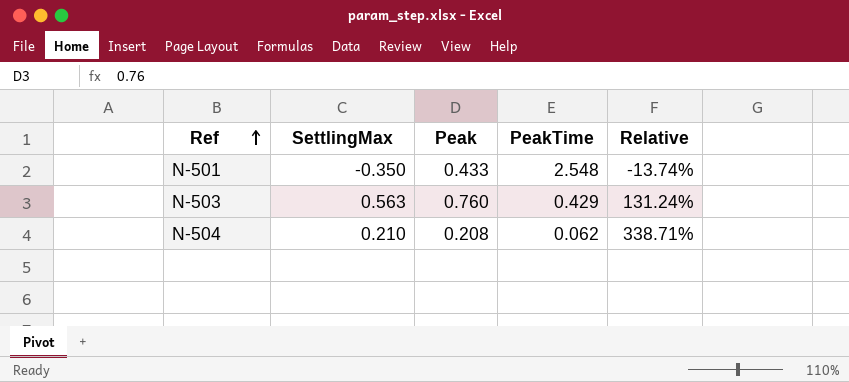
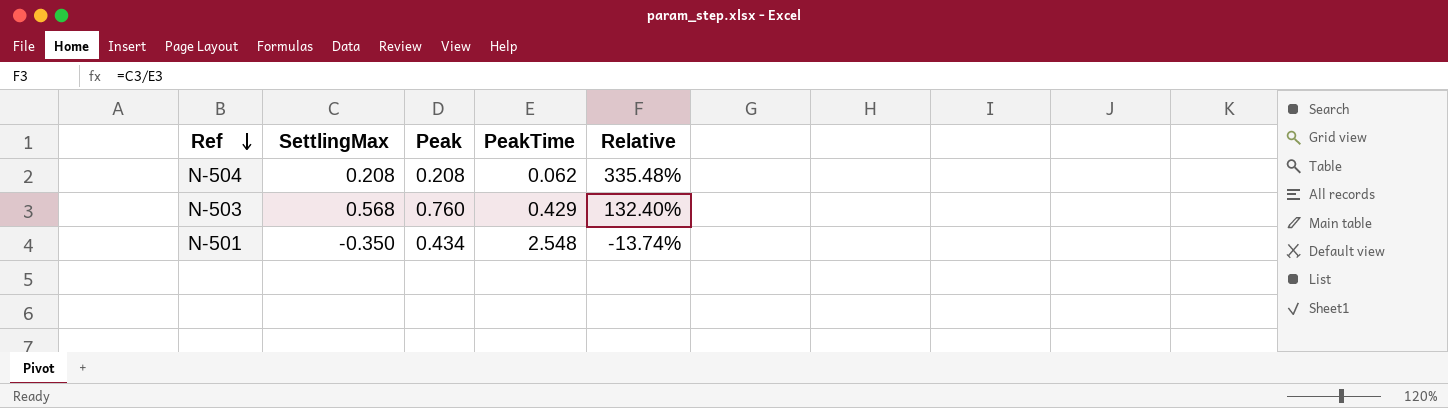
row order: Ref ascending -> Ref descending
N-504 | SettlingMax: 0.210 -> 0.208
N-504 | Relative: 338.71% -> 335.48%
N-503 | SettlingMax: 0.563 -> 0.568
N-503 | Relative: 131.24% -> 132.40%
N-501 | Peak: 0.433 -> 0.434

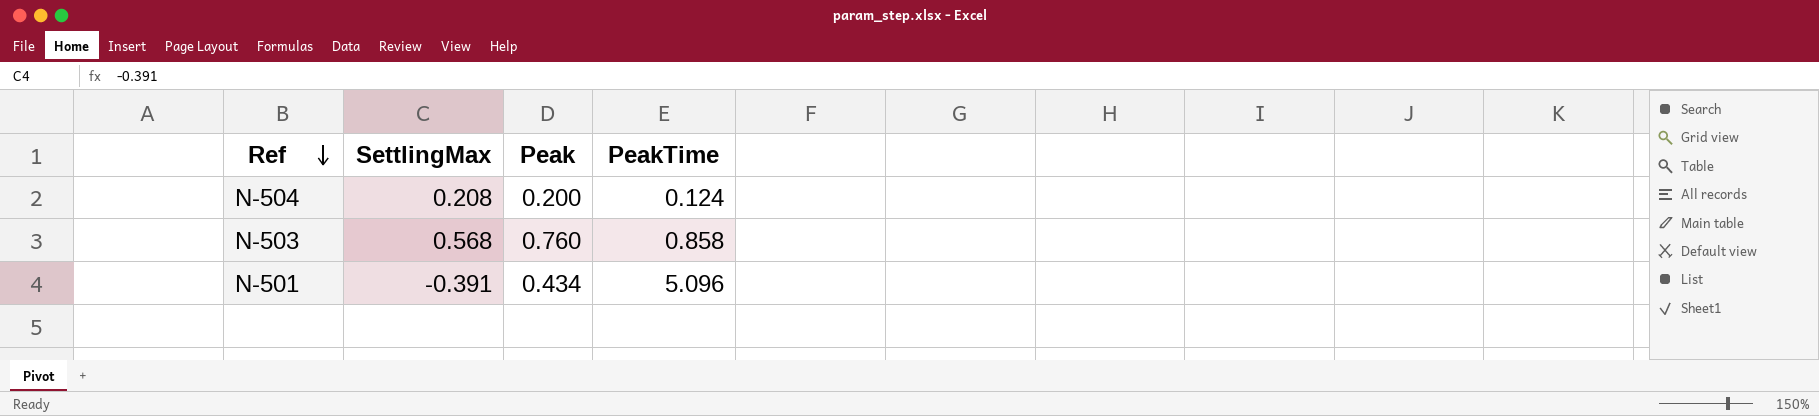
column Relative | formula: [SettlingMax] / [PeakTime] -> none
N-504 | Peak: 0.208 -> 0.200
N-504 | PeakTime: 0.062 -> 0.124
N-503 | PeakTime: 0.429 -> 0.858
N-501 | SettlingMax: -0.350 -> -0.391
N-501 | PeakTime: 2.548 -> 5.096

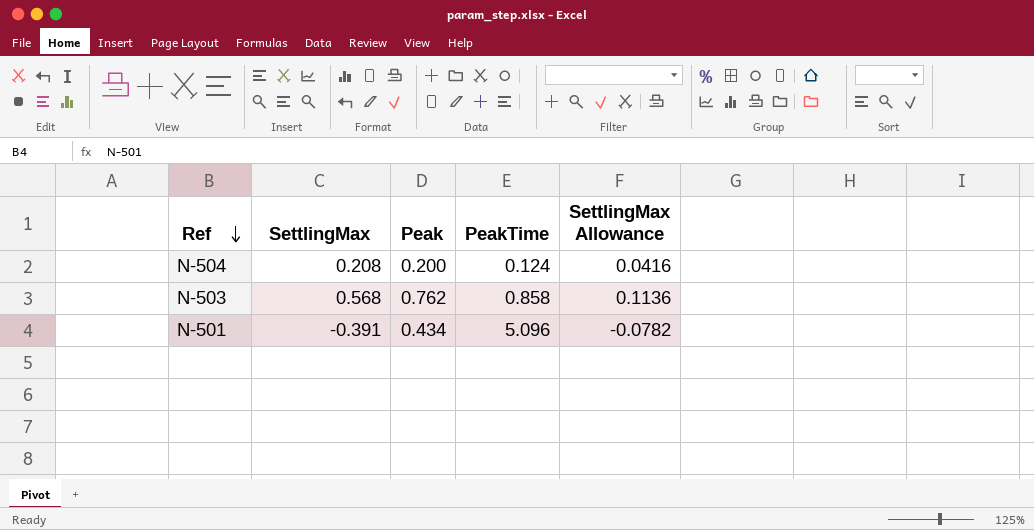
column SettlingMax Allowance | formula: none -> [SettlingMax] * 0.2
N-503 | Peak: 0.760 -> 0.762

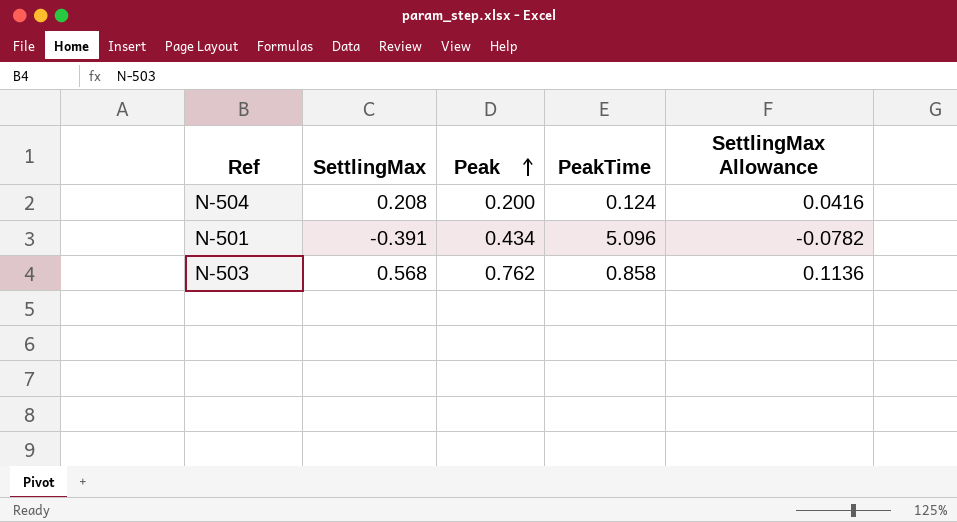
row order: Ref descending -> Peak ascending

